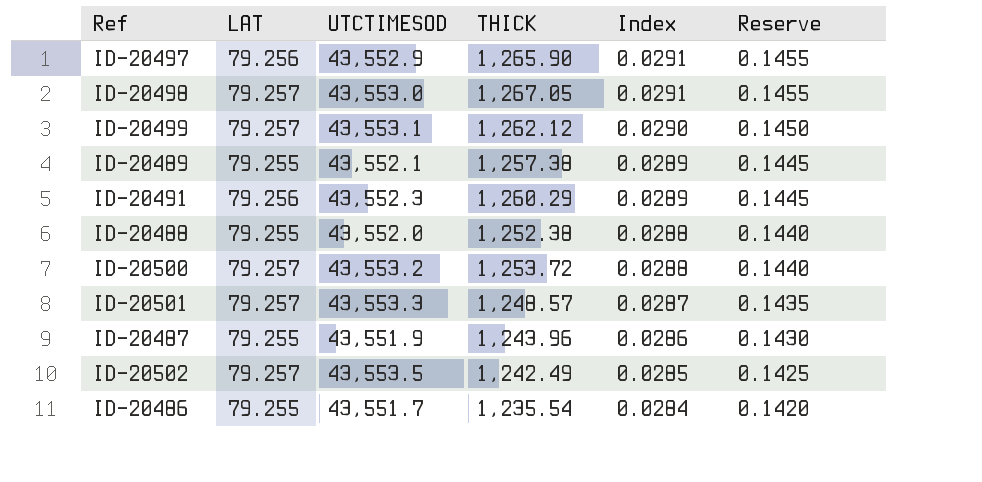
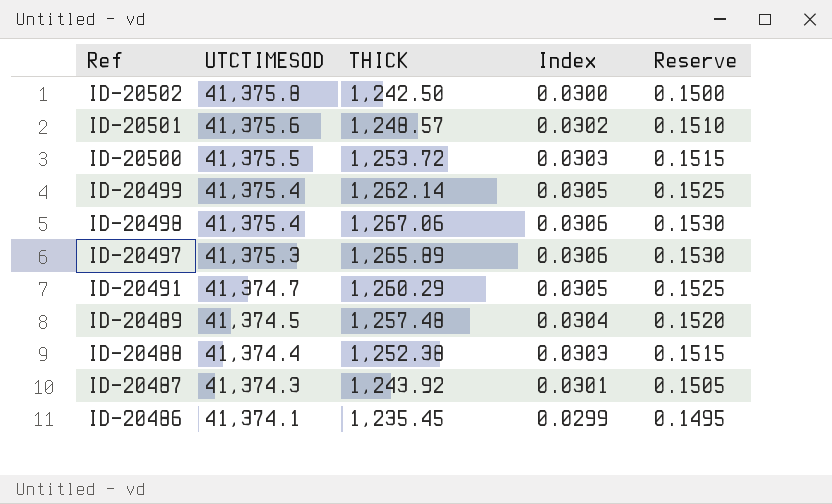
row order: Index descending -> Ref descending
column LAT | position: 2 -> none
ID-20502 | UTCTIMESOD: 43,553.5 -> 41,375.8
ID-20502 | THICK: 1,242.49 -> 1,242.50
ID-20502 | Index: 0.0285 -> 0.0300
ID-20502 | Reserve: 0.1425 -> 0.1500
ID-20501 | UTCTIMESOD: 43,553.3 -> 41,375.6
ID-20501 | Index: 0.0287 -> 0.0302
ID-20501 | Reserve: 0.1435 -> 0.1510
ID-20500 | UTCTIMESOD: 43,553.2 -> 41,375.5
ID-20500 | Index: 0.0288 -> 0.0303
ID-20500 | Reserve: 0.1440 -> 0.1515
ID-20499 | UTCTIMESOD: 43,553.1 -> 41,375.4
ID-20499 | THICK: 1,262.12 -> 1,262.14
ID-20499 | Index: 0.0290 -> 0.0305
ID-20499 | Reserve: 0.1450 -> 0.1525
ID-20498 | UTCTIMESOD: 43,553.0 -> 41,375.4
ID-20498 | THICK: 1,267.05 -> 1,267.06
ID-20498 | Index: 0.0291 -> 0.0306
ID-20498 | Reserve: 0.1455 -> 0.1530
ID-20497 | UTCTIMESOD: 43,552.9 -> 41,375.3
ID-20497 | THICK: 1,265.90 -> 1,265.89
ID-20497 | Index: 0.0291 -> 0.0306
ID-20497 | Reserve: 0.1455 -> 0.1530
ID-20491 | UTCTIMESOD: 43,552.3 -> 41,374.7
ID-20491 | Index: 0.0289 -> 0.0305
ID-20491 | Reserve: 0.1445 -> 0.1525
ID-20489 | UTCTIMESOD: 43,552.1 -> 41,374.5
ID-20489 | THICK: 1,257.38 -> 1,257.48
ID-20489 | Index: 0.0289 -> 0.0304
ID-20489 | Reserve: 0.1445 -> 0.1520
ID-20488 | UTCTIMESOD: 43,552.0 -> 41,374.4
ID-20488 | Index: 0.0288 -> 0.0303
ID-20488 | Reserve: 0.1440 -> 0.1515
ID-20487 | UTCTIMESOD: 43,551.9 -> 41,374.3
ID-20487 | THICK: 1,243.96 -> 1,243.92
ID-20487 | Index: 0.0286 -> 0.0301
ID-20487 | Reserve: 0.1430 -> 0.1505
ID-20486 | UTCTIMESOD: 43,551.7 -> 41,374.1
ID-20486 | THICK: 1,235.54 -> 1,235.45
ID-20486 | Index: 0.0284 -> 0.0299
ID-20486 | Reserve: 0.1420 -> 0.1495

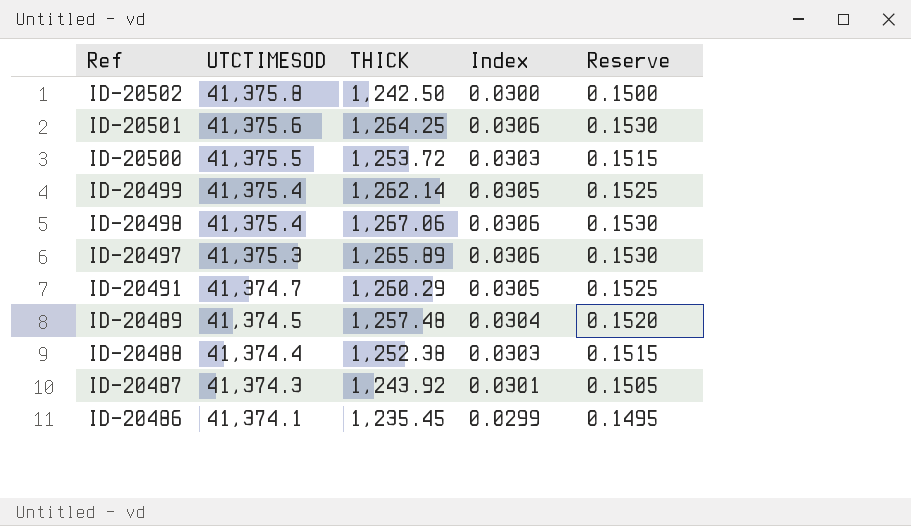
ID-20501 | THICK: 1,248.57 -> 1,264.25
ID-20501 | Index: 0.0302 -> 0.0306
ID-20501 | Reserve: 0.1510 -> 0.1530

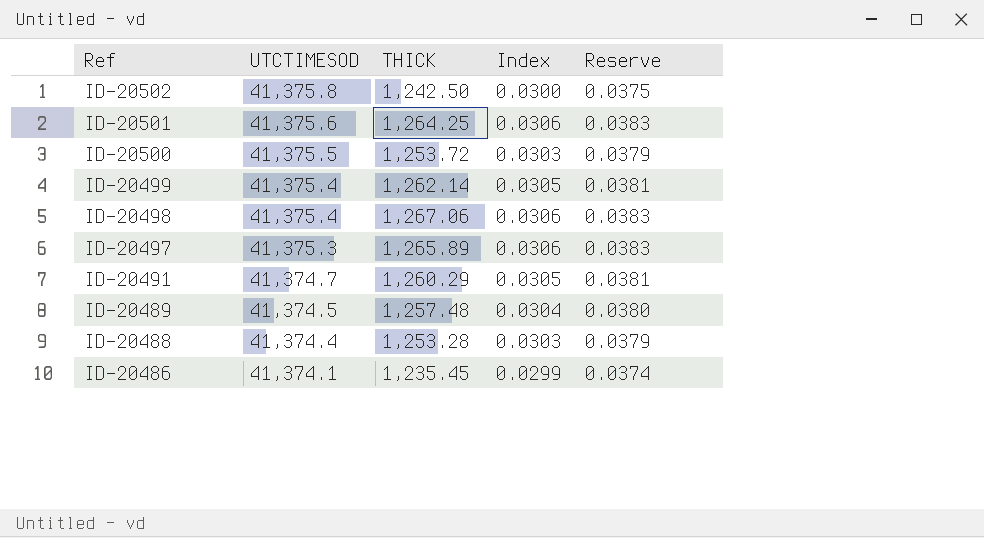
column Reserve | formula: [Index] * 5 -> [Index] * 1.25
row ID-20487: 41,374.3 | 1,243.92 | 0.0301 | 0.1505 -> none
ID-20488 | THICK: 1,252.38 -> 1,253.28

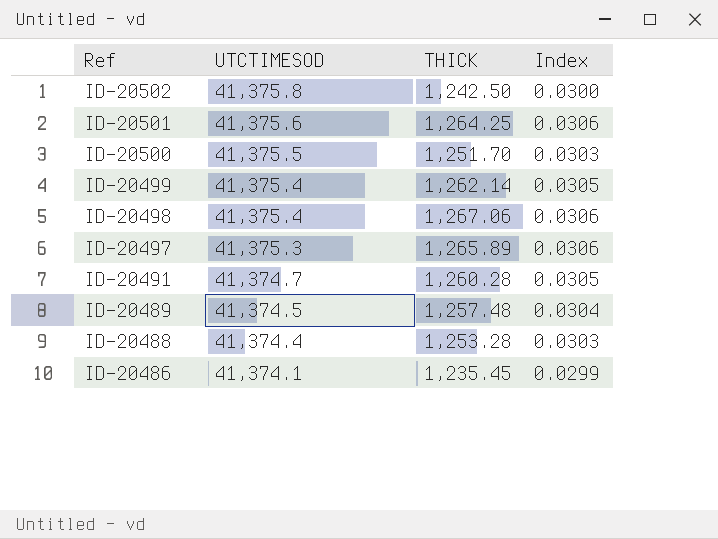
column Reserve | formula: [Index] * 1.25 -> none
ID-20500 | THICK: 1,253.72 -> 1,251.70
ID-20491 | THICK: 1,260.29 -> 1,260.28

